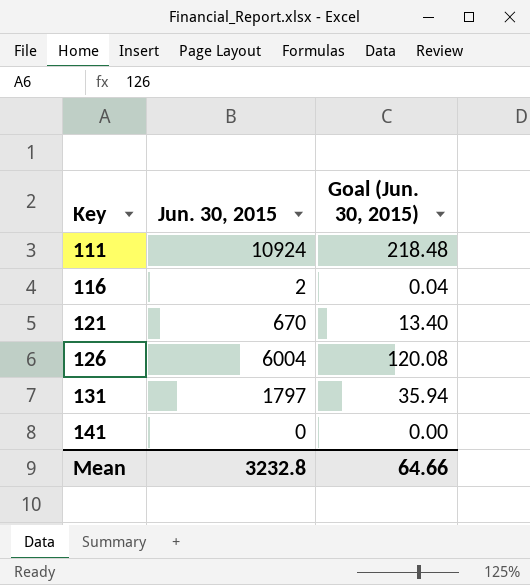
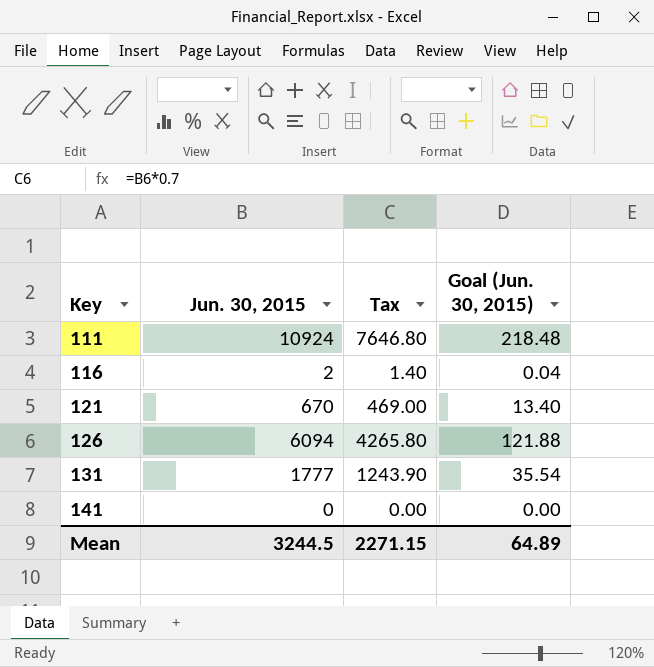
column Tax | formula: none -> [Jun. 30, 2015] * 0.7
126 | Jun. 30, 2015: 6004 -> 6094
126 | Goal (Jun. 30, 2015): 120.08 -> 121.88
131 | Jun. 30, 2015: 1797 -> 1777
131 | Goal (Jun. 30, 2015): 35.94 -> 35.54
Mean | Jun. 30, 2015: 3232.8 -> 3244.5
Mean | Goal (Jun. 30, 2015): 64.66 -> 64.89

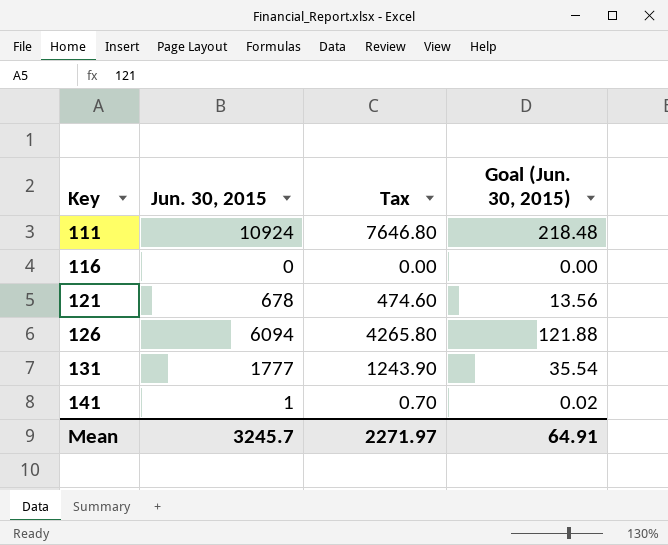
116 | Jun. 30, 2015: 2 -> 0
116 | Tax: 1.40 -> 0.00
116 | Goal (Jun. 30, 2015): 0.04 -> 0.00
121 | Jun. 30, 2015: 670 -> 678
121 | Tax: 469.00 -> 474.60
121 | Goal (Jun. 30, 2015): 13.40 -> 13.56
141 | Jun. 30, 2015: 0 -> 1
141 | Tax: 0.00 -> 0.70
141 | Goal (Jun. 30, 2015): 0.00 -> 0.02
Mean | Jun. 30, 2015: 3244.5 -> 3245.7
Mean | Tax: 2271.15 -> 2271.97
Mean | Goal (Jun. 30, 2015): 64.89 -> 64.91

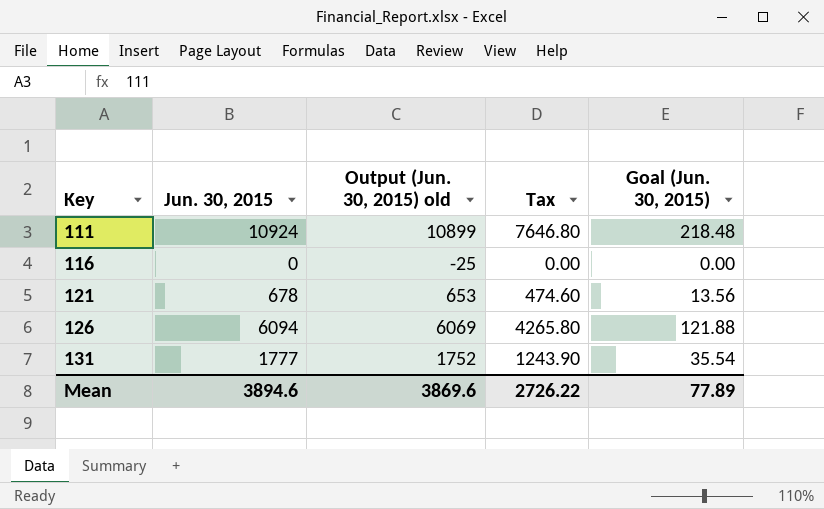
column Output (Jun. 30, 2015) old | formula: none -> [Jun. 30, 2015] - 25
row 141: 1 | 0.70 | 0.02 -> none
Mean | Jun. 30, 2015: 3245.7 -> 3894.6
Mean | Tax: 2271.97 -> 2726.22
Mean | Goal (Jun. 30, 2015): 64.91 -> 77.89

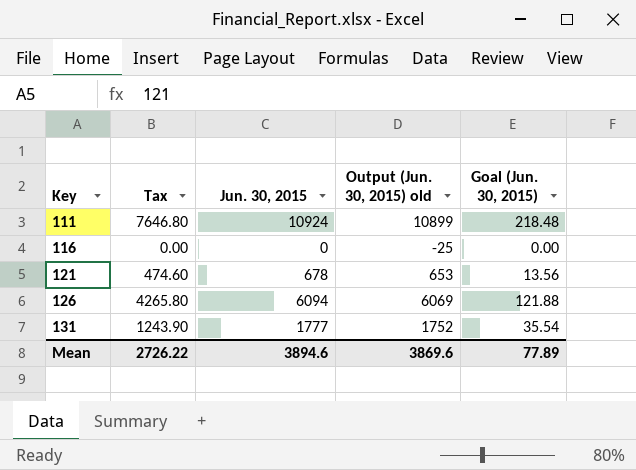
column Tax | position: 4 -> 2

